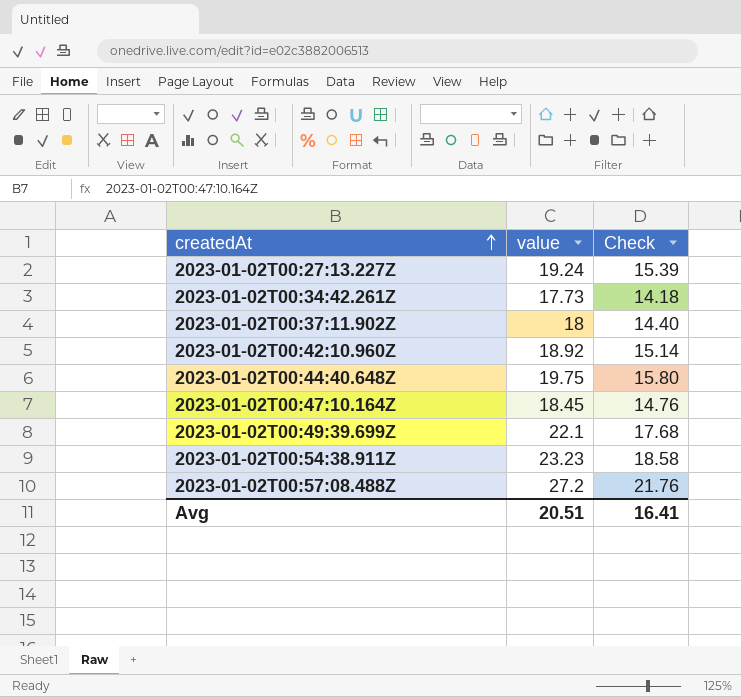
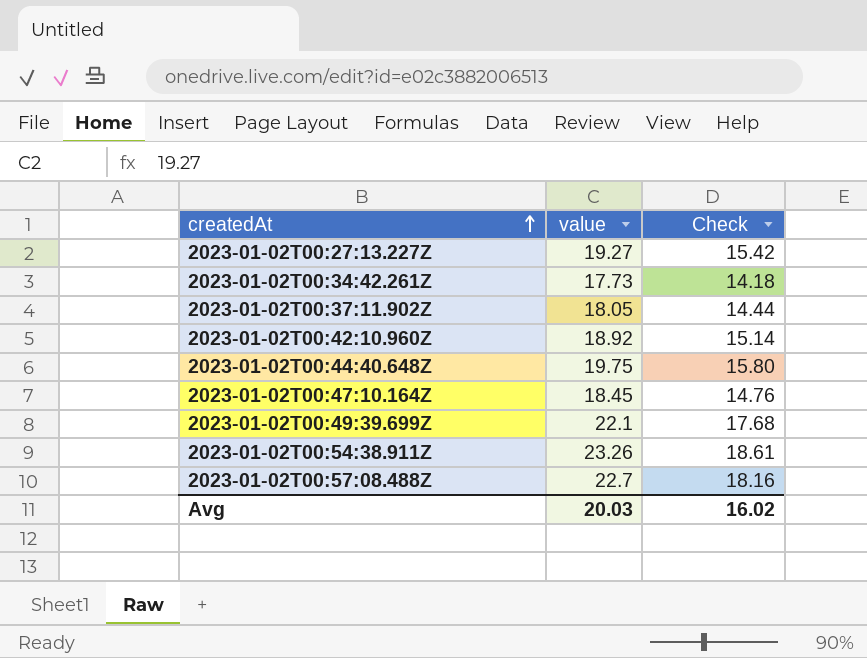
2023-01-02T00:27:13.227Z | value: 19.24 -> 19.27
2023-01-02T00:27:13.227Z | Check: 15.39 -> 15.42
2023-01-02T00:37:11.902Z | value: 18 -> 18.05
2023-01-02T00:37:11.902Z | Check: 14.40 -> 14.44
2023-01-02T00:54:38.911Z | value: 23.23 -> 23.26
2023-01-02T00:54:38.911Z | Check: 18.58 -> 18.61
2023-01-02T00:57:08.488Z | value: 27.2 -> 22.7
2023-01-02T00:57:08.488Z | Check: 21.76 -> 18.16
Avg | value: 20.51 -> 20.03
Avg | Check: 16.41 -> 16.02

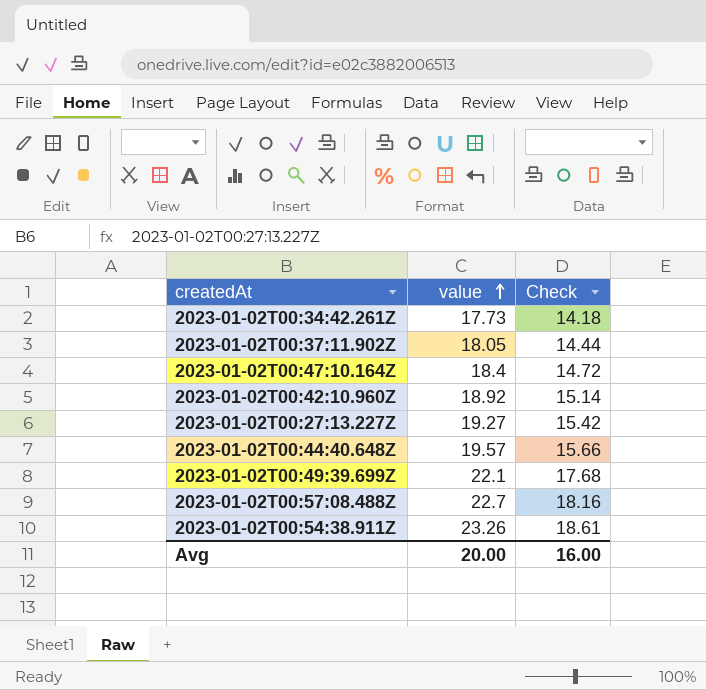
row order: createdAt ascending -> value ascending
2023-01-02T00:47:10.164Z | value: 18.45 -> 18.4
2023-01-02T00:47:10.164Z | Check: 14.76 -> 14.72
2023-01-02T00:44:40.648Z | value: 19.75 -> 19.57
2023-01-02T00:44:40.648Z | Check: 15.80 -> 15.66
Avg | value: 20.03 -> 20.00
Avg | Check: 16.02 -> 16.00

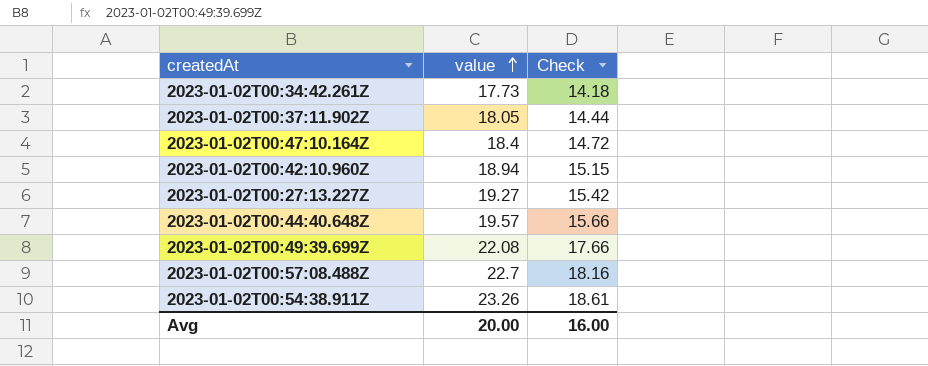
2023-01-02T00:42:10.960Z | value: 18.92 -> 18.94
2023-01-02T00:42:10.960Z | Check: 15.14 -> 15.15
2023-01-02T00:49:39.699Z | value: 22.1 -> 22.08
2023-01-02T00:49:39.699Z | Check: 17.68 -> 17.66

